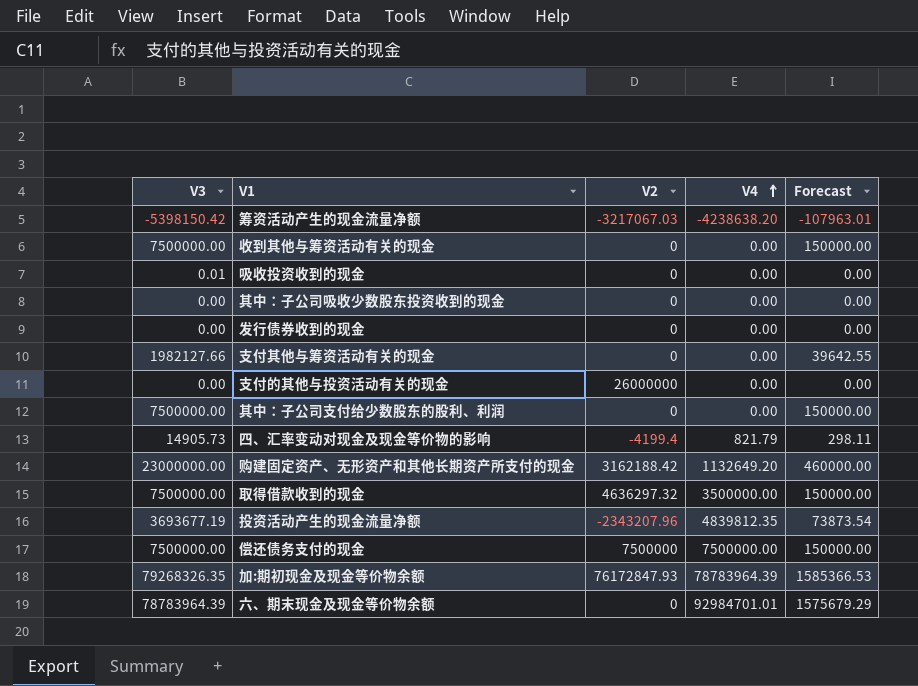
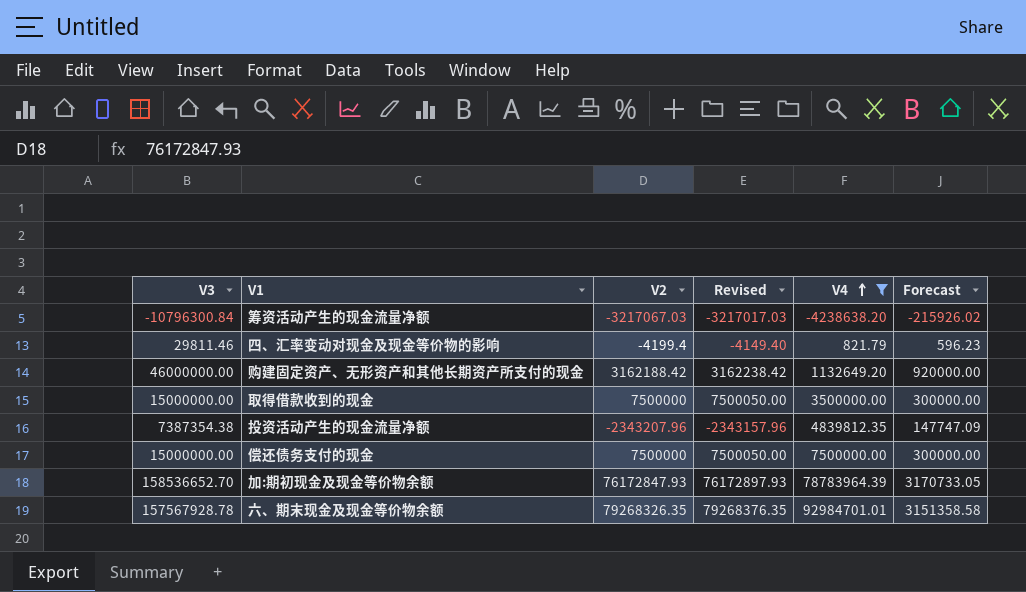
filter: none -> V4 != 0.00
column Revised | formula: none -> [V2] + 50
筹资活动产生的现金流量净额 | V3: -5398150.42 -> -10796300.84
筹资活动产生的现金流量净额 | Forecast: -107963.01 -> -215926.02
四、汇率变动对现金及现金等价物的影响 | V3: 14905.73 -> 29811.46
四、汇率变动对现金及现金等价物的影响 | Forecast: 298.11 -> 596.23
购建固定资产、无形资产和其他长期资产所支付的现金 | V3: 23000000.00 -> 46000000.00
购建固定资产、无形资产和其他长期资产所支付的现金 | Forecast: 460000.00 -> 920000.00
取得借款收到的现金 | V3: 7500000.00 -> 15000000.00
取得借款收到的现金 | V2: 4636297.32 -> 7500000
取得借款收到的现金 | Forecast: 150000.00 -> 300000.00
投资活动产生的现金流量净额 | V3: 3693677.19 -> 7387354.38
投资活动产生的现金流量净额 | Forecast: 73873.54 -> 147747.09
偿还债务支付的现金 | V3: 7500000.00 -> 15000000.00
偿还债务支付的现金 | Forecast: 150000.00 -> 300000.00
加:期初现金及现金等价物余额 | V3: 79268326.35 -> 158536652.70
加:期初现金及现金等价物余额 | Forecast: 1585366.53 -> 3170733.05
六、期末现金及现金等价物余额 | V3: 78783964.39 -> 157567928.78
六、期末现金及现金等价物余额 | V2: 0 -> 79268326.35
六、期末现金及现金等价物余额 | Forecast: 1575679.29 -> 3151358.58

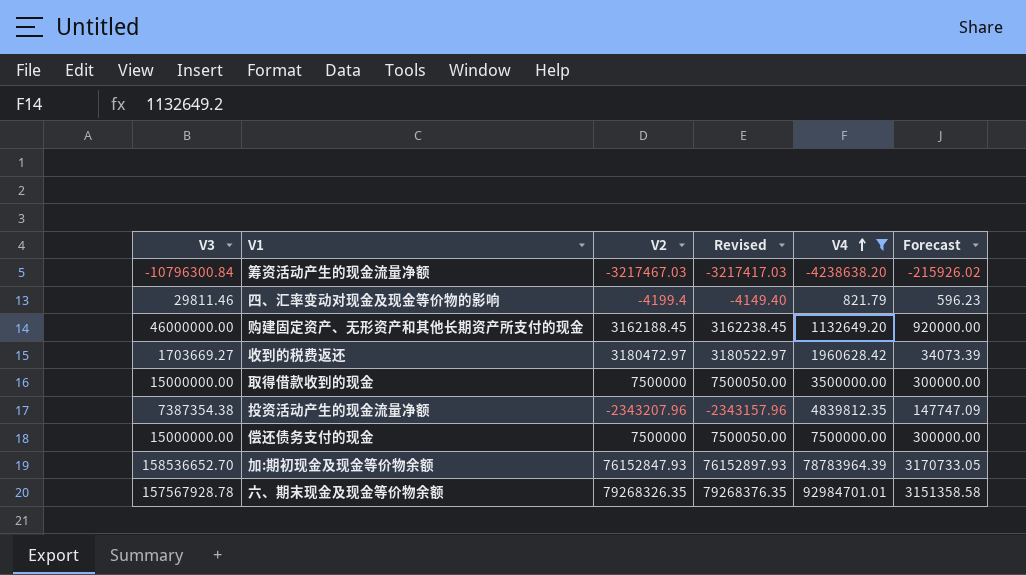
筹资活动产生的现金流量净额 | V2: -3217067.03 -> -3217467.03
筹资活动产生的现金流量净额 | Revised: -3217017.03 -> -3217417.03
购建固定资产、无形资产和其他长期资产所支付的现金 | V2: 3162188.42 -> 3162188.45
购建固定资产、无形资产和其他长期资产所支付的现金 | Revised: 3162238.42 -> 3162238.45
row 收到的税费返还: none -> 1703669.27 | 3180472.97 | 3180522.97 | 1960628.42 | 34073.39
加:期初现金及现金等价物余额 | V2: 76172847.93 -> 76152847.93
加:期初现金及现金等价物余额 | Revised: 76172897.93 -> 76152897.93

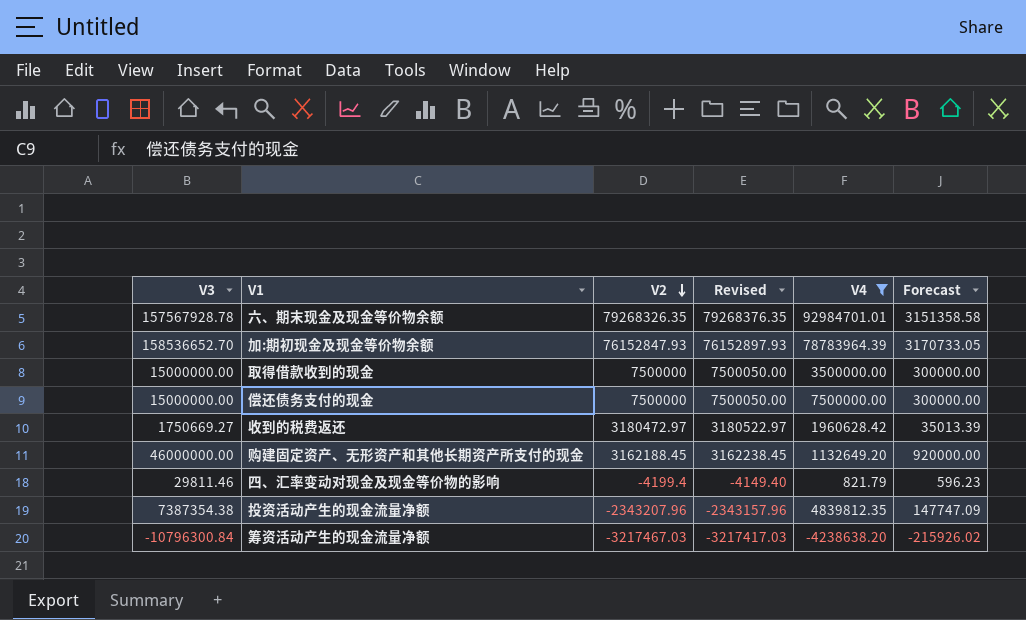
row order: V4 ascending -> V2 descending
收到的税费返还 | V3: 1703669.27 -> 1750669.27
收到的税费返还 | Forecast: 34073.39 -> 35013.39

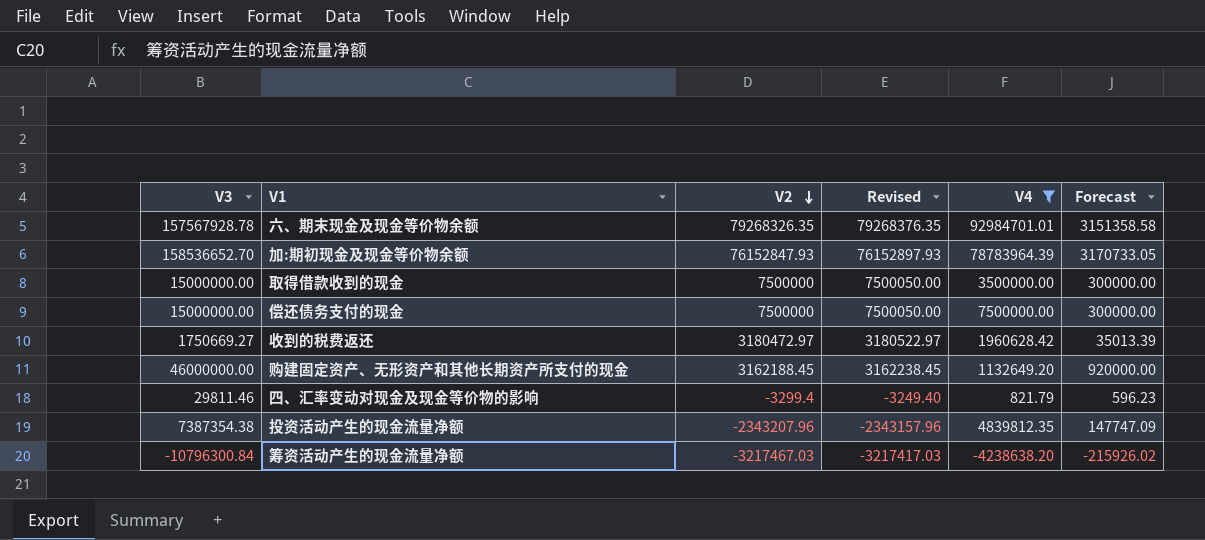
四、汇率变动对现金及现金等价物的影响 | V2: -4199.4 -> -3299.4
四、汇率变动对现金及现金等价物的影响 | Revised: -4149.40 -> -3249.40

